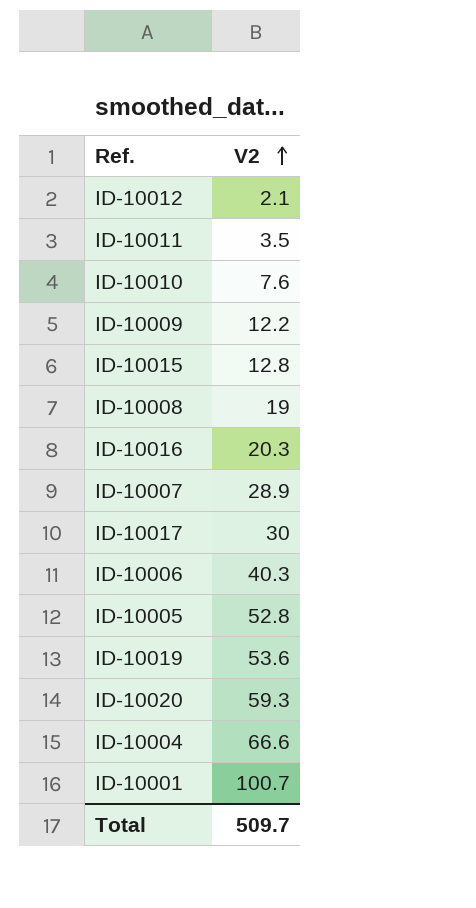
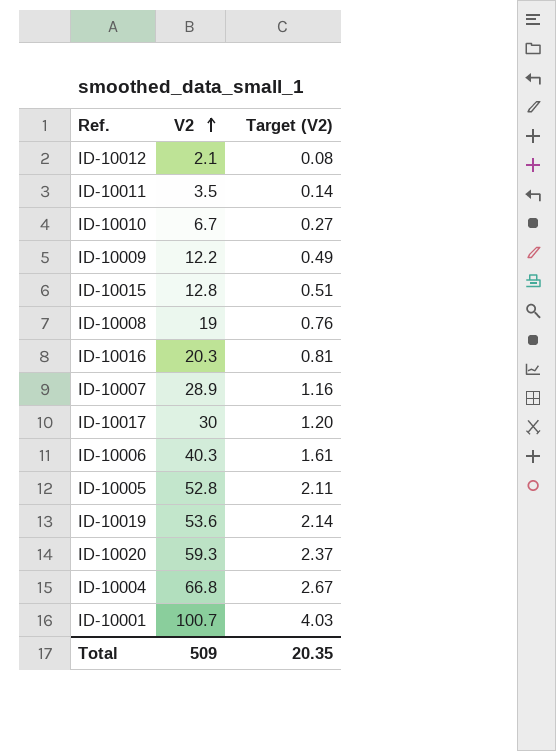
column Target (V2) | formula: none -> [V2] * 0.04
ID-10010 | V2: 7.6 -> 6.7
ID-10004 | V2: 66.6 -> 66.8
Total | V2: 509.7 -> 509

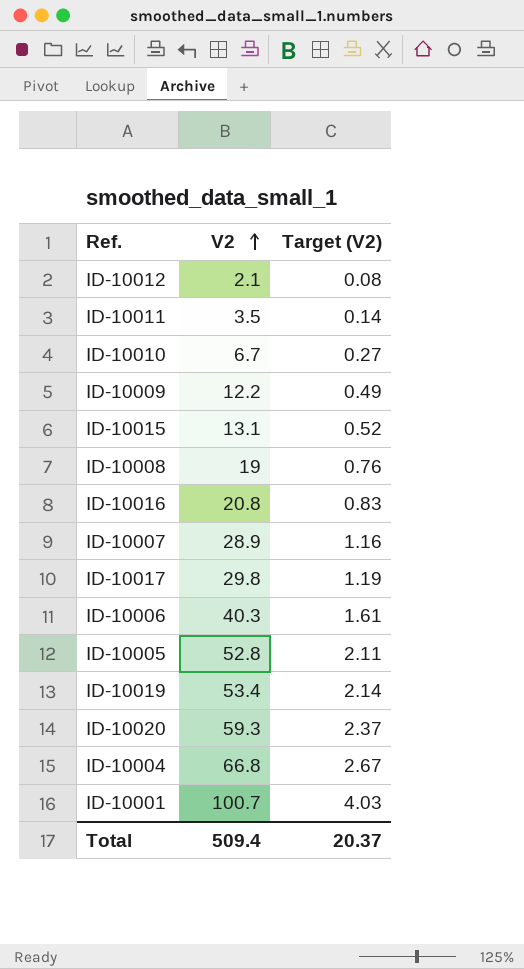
ID-10015 | V2: 12.8 -> 13.1
ID-10015 | Target (V2): 0.51 -> 0.52
ID-10016 | V2: 20.3 -> 20.8
ID-10016 | Target (V2): 0.81 -> 0.83
ID-10017 | V2: 30 -> 29.8
ID-10017 | Target (V2): 1.20 -> 1.19
ID-10019 | V2: 53.6 -> 53.4
Total | V2: 509 -> 509.4
Total | Target (V2): 20.35 -> 20.37

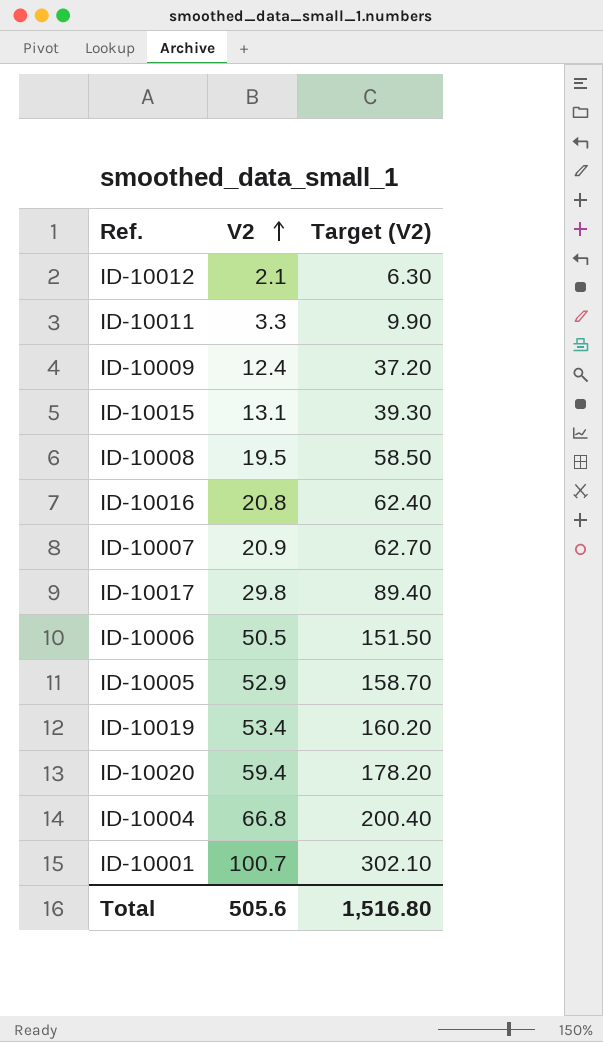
column Target (V2) | formula: [V2] * 0.04 -> [V2] * 3
row ID-10010: 6.7 | 0.27 -> none
ID-10011 | V2: 3.5 -> 3.3
ID-10009 | V2: 12.2 -> 12.4
ID-10008 | V2: 19 -> 19.5
ID-10007 | V2: 28.9 -> 20.9
ID-10006 | V2: 40.3 -> 50.5
ID-10005 | V2: 52.8 -> 52.9
ID-10020 | V2: 59.3 -> 59.4
Total | V2: 509.4 -> 505.6
Total | Target (V2): 20.37 -> 1,516.80

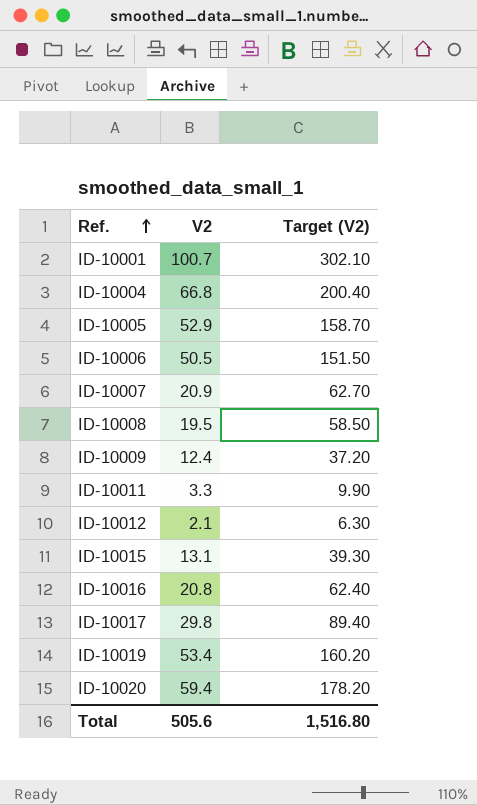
row order: V2 ascending -> Ref. ascending

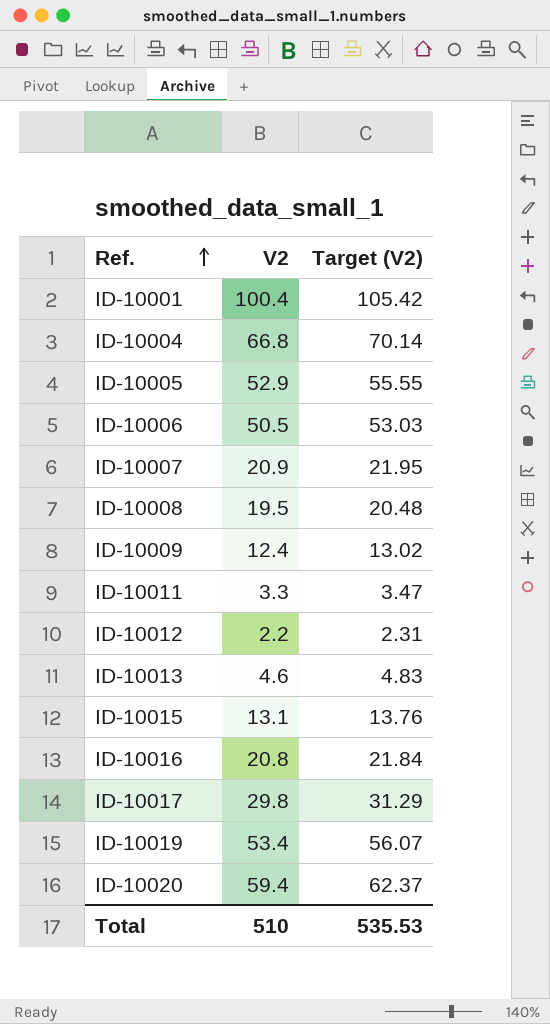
column Target (V2) | formula: [V2] * 3 -> [V2] * 1.05
ID-10001 | V2: 100.7 -> 100.4
ID-10012 | V2: 2.1 -> 2.2
row ID-10013: none -> 4.6 | 4.83
Total | V2: 505.6 -> 510
Total | Target (V2): 1,516.80 -> 535.53

